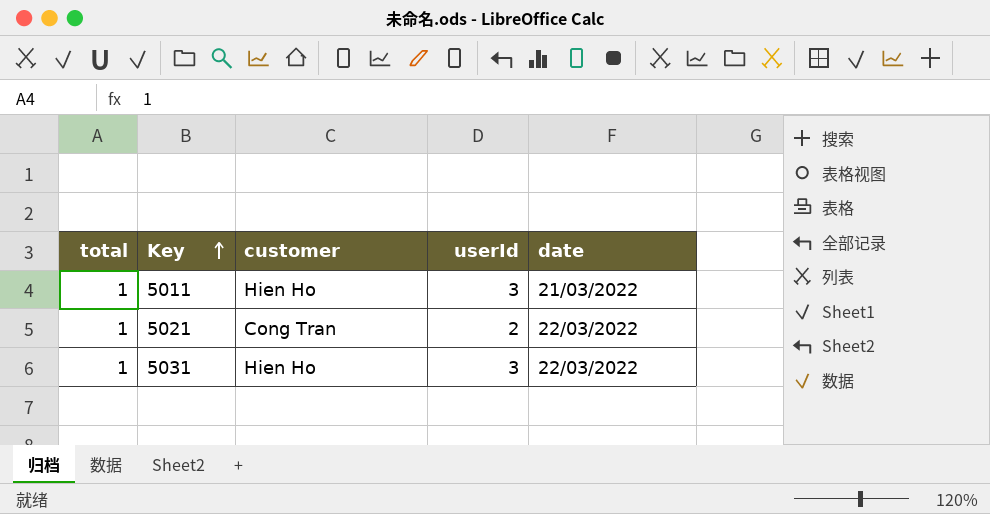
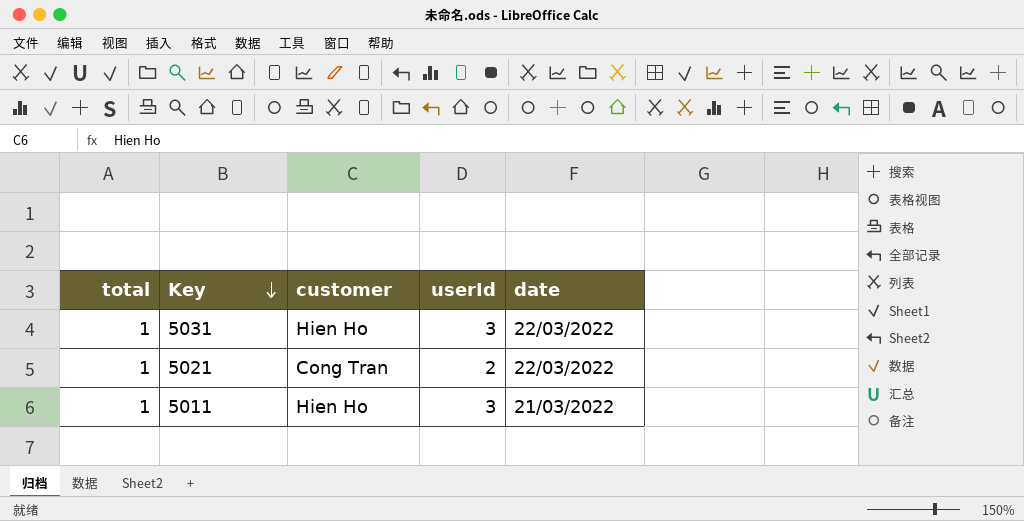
row order: Key ascending -> Key descending

